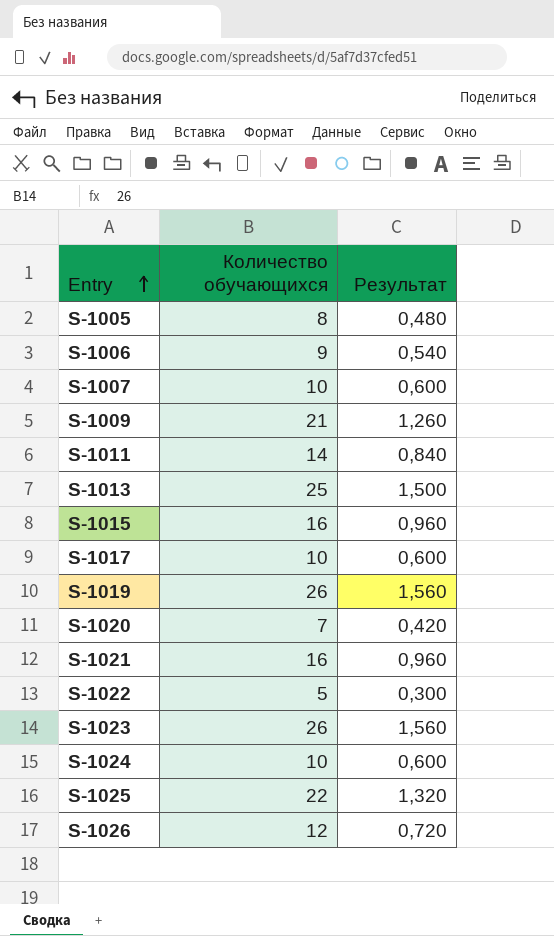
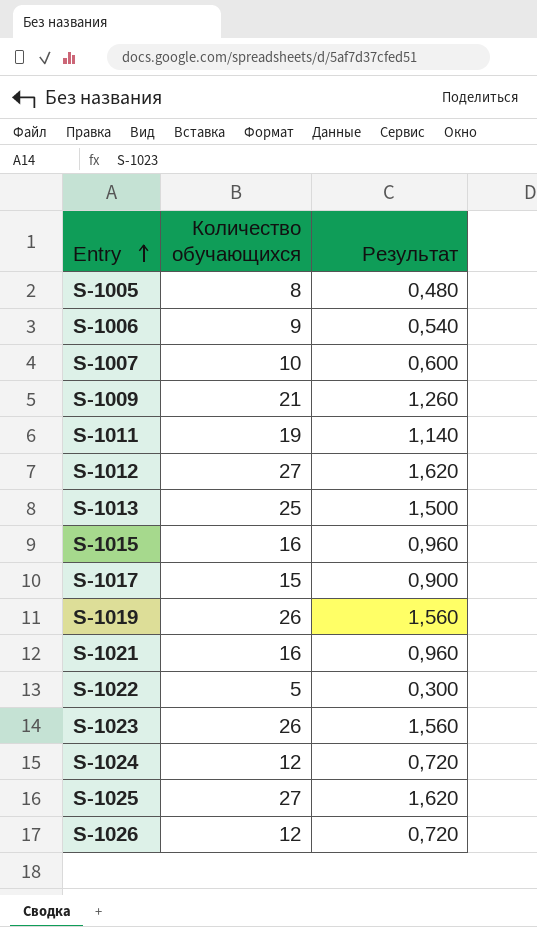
row S-1020: 7 | 0,420 -> none
S-1011 | Количество обучающихся: 14 -> 19
S-1011 | Результат: 0,840 -> 1,140
row S-1012: none -> 27 | 1,620
S-1017 | Количество обучающихся: 10 -> 15
S-1017 | Результат: 0,600 -> 0,900
S-1024 | Количество обучающихся: 10 -> 12
S-1024 | Результат: 0,600 -> 0,720
S-1025 | Количество обучающихся: 22 -> 27
S-1025 | Результат: 1,320 -> 1,620

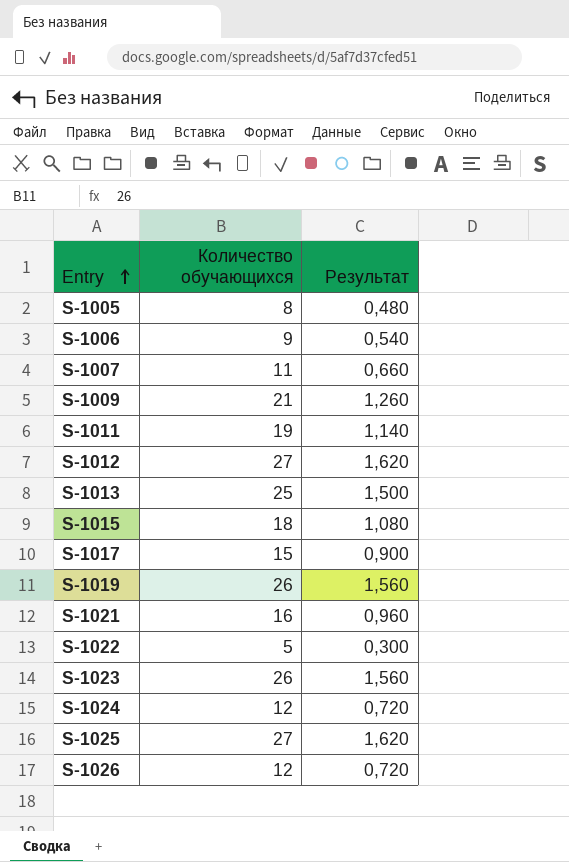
S-1007 | Количество обучающихся: 10 -> 11
S-1007 | Результат: 0,600 -> 0,660
S-1015 | Количество обучающихся: 16 -> 18
S-1015 | Результат: 0,960 -> 1,080

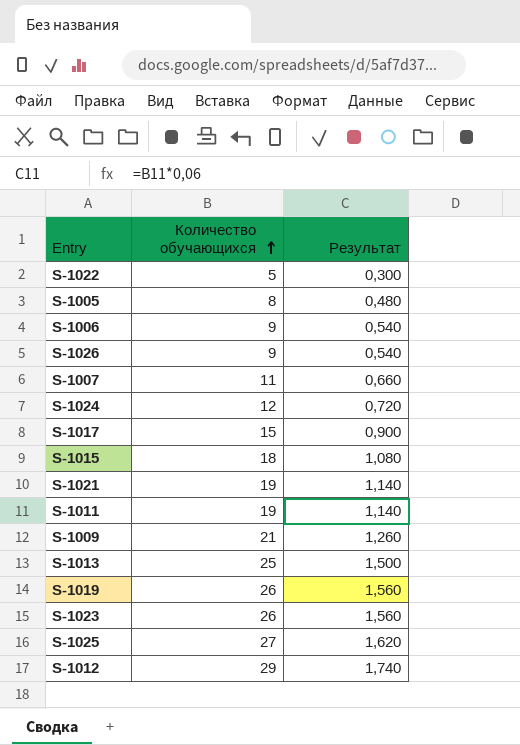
row order: Entry ascending -> Количество обучающихся ascending
S-1026 | Количество обучающихся: 12 -> 9
S-1026 | Результат: 0,720 -> 0,540
S-1021 | Количество обучающихся: 16 -> 19
S-1021 | Результат: 0,960 -> 1,140
S-1012 | Количество обучающихся: 27 -> 29
S-1012 | Результат: 1,620 -> 1,740

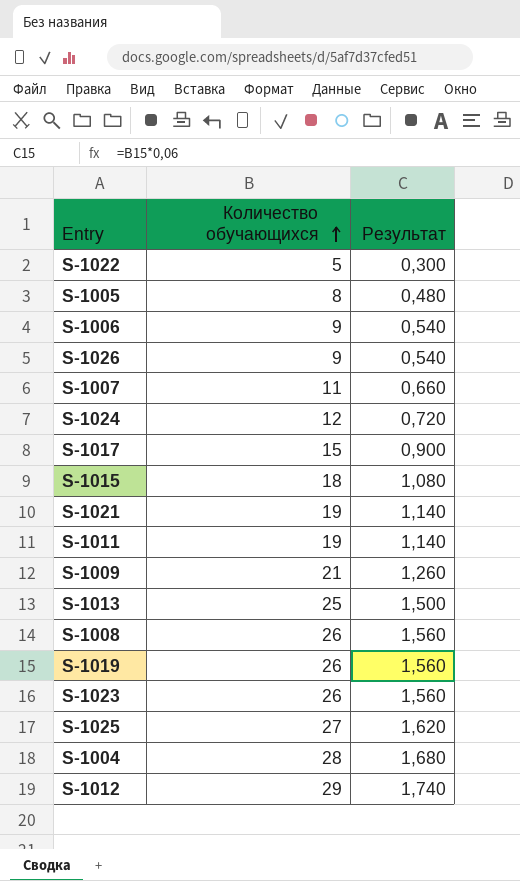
row S-1008: none -> 26 | 1,560
row S-1004: none -> 28 | 1,680

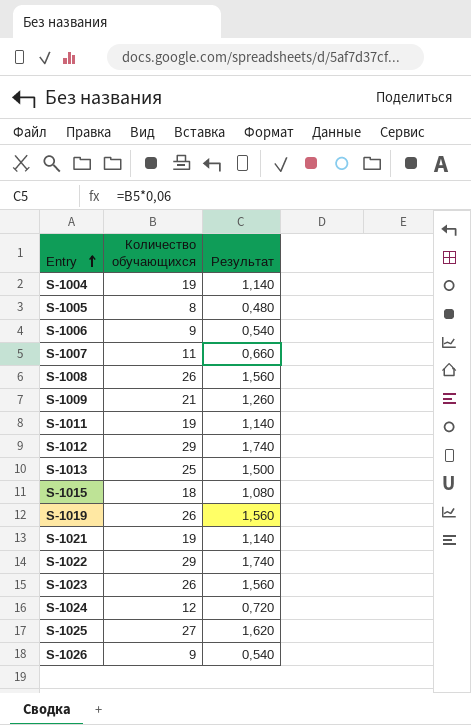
row order: Количество обучающихся ascending -> Entry ascending
row S-1017: 15 | 0,900 -> none
S-1004 | Количество обучающихся: 28 -> 19
S-1004 | Результат: 1,680 -> 1,140
S-1022 | Количество обучающихся: 5 -> 29
S-1022 | Результат: 0,300 -> 1,740

